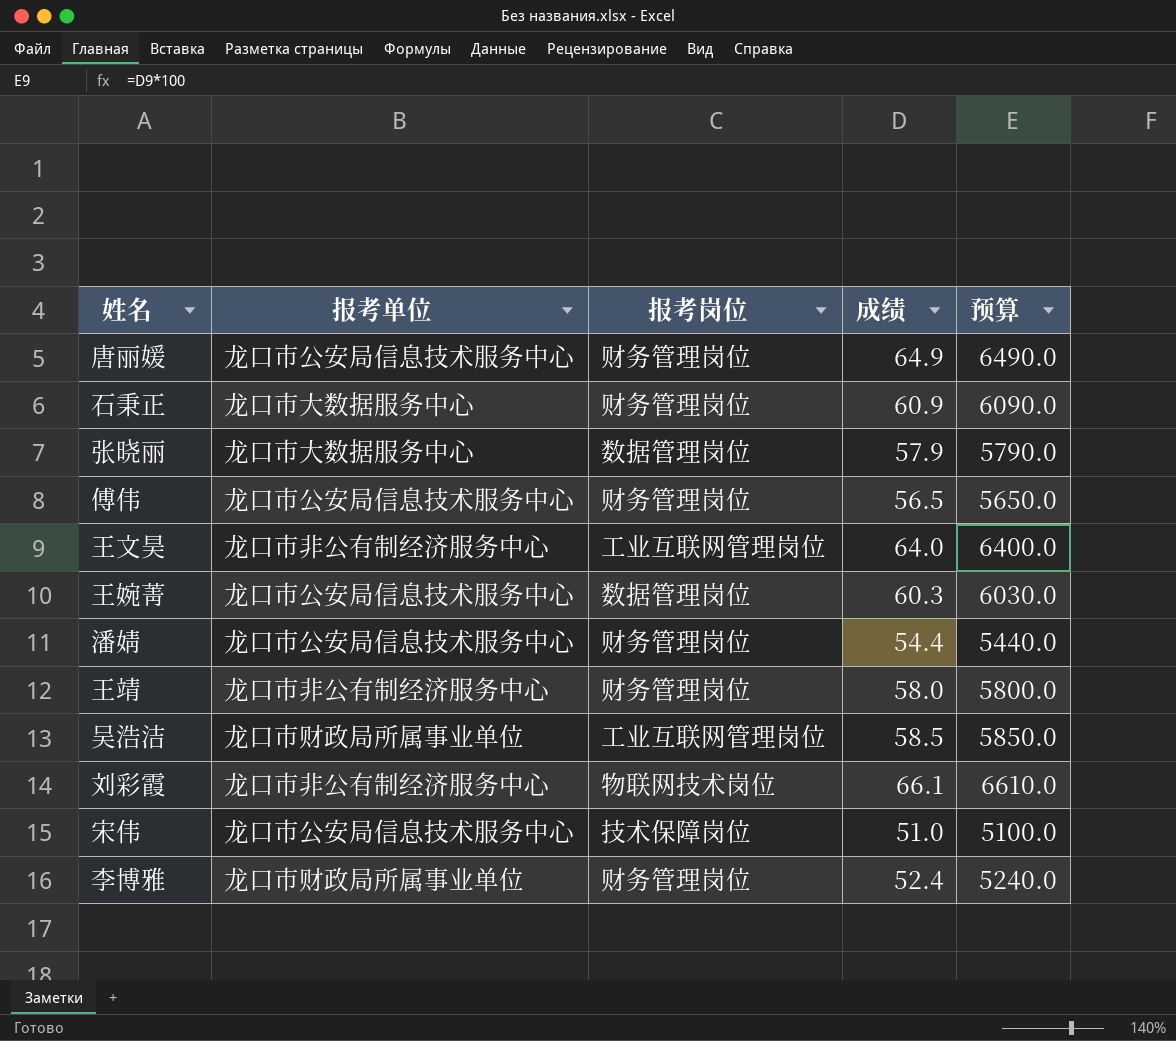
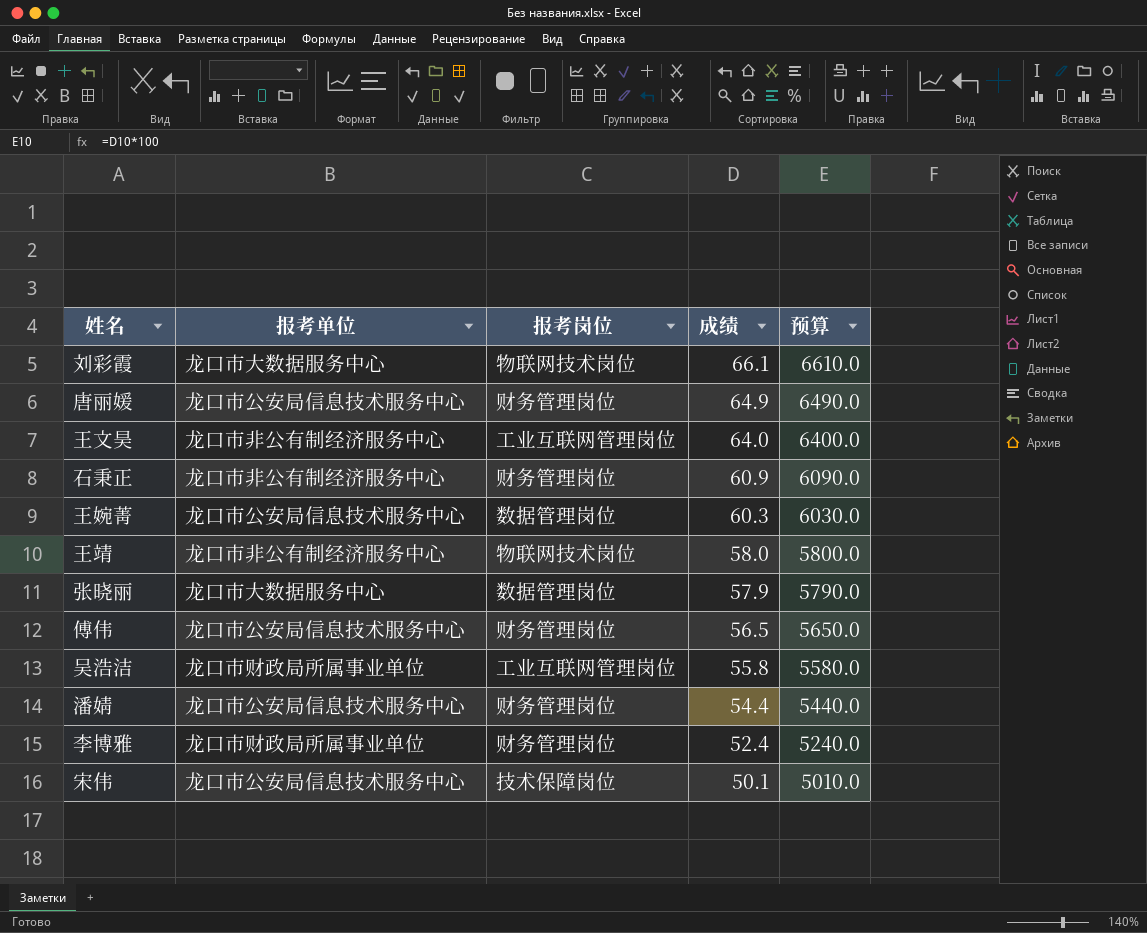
row order: none -> 成绩 descending
刘彩霞 | 报考单位: 龙口市非公有制经济服务中心 -> 龙口市大数据服务中心
石秉正 | 报考单位: 龙口市大数据服务中心 -> 龙口市非公有制经济服务中心
王靖 | 报考岗位: 财务管理岗位 -> 物联网技术岗位
吴浩洁 | 成绩: 58.5 -> 55.8
吴浩洁 | 预算: 5850.0 -> 5580.0
宋伟 | 成绩: 51.0 -> 50.1
宋伟 | 预算: 5100.0 -> 5010.0

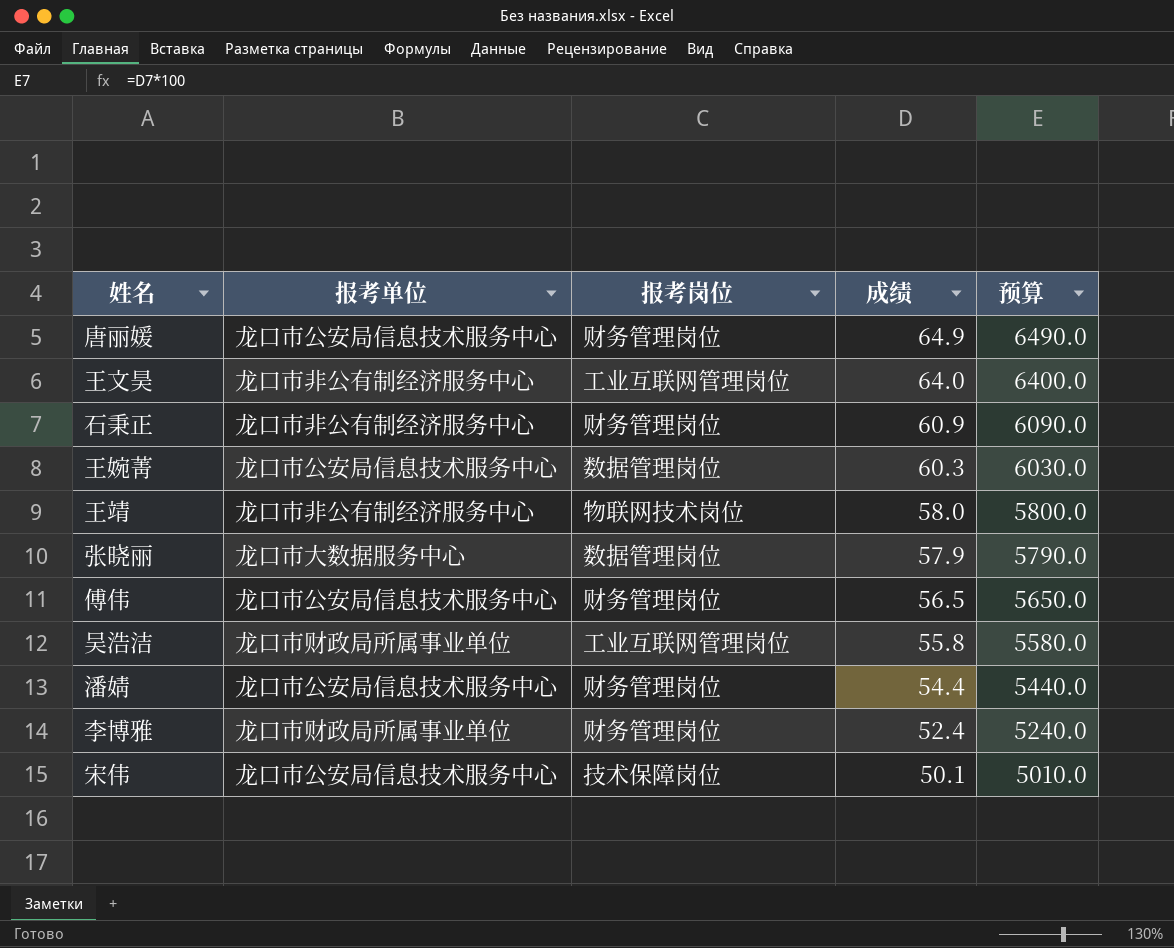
row 刘彩霞: 龙口市大数据服务中心 | 物联网技术岗位 | 66.1 | 6610.0 -> none

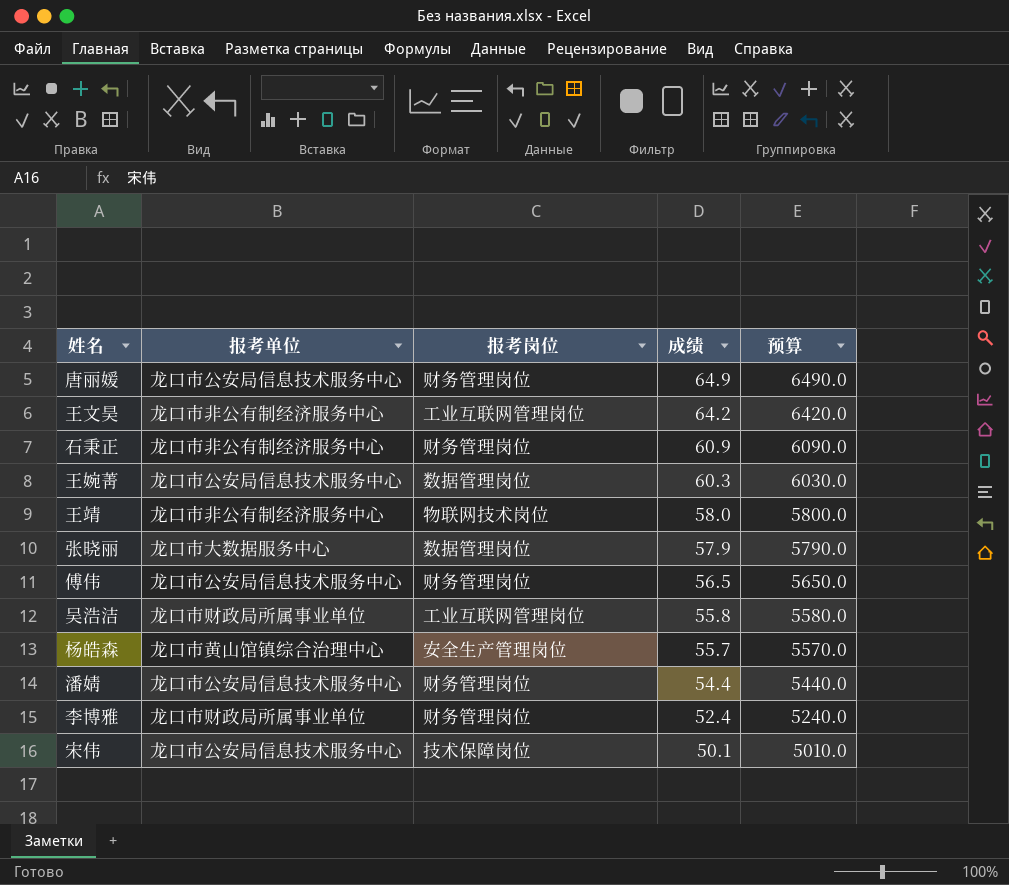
王文昊 | 成绩: 64.0 -> 64.2
王文昊 | 预算: 6400.0 -> 6420.0
row 杨皓森: none -> 龙口市黄山馆镇综合治理中心 | 安全生产管理岗位 | 55.7 | 5570.0

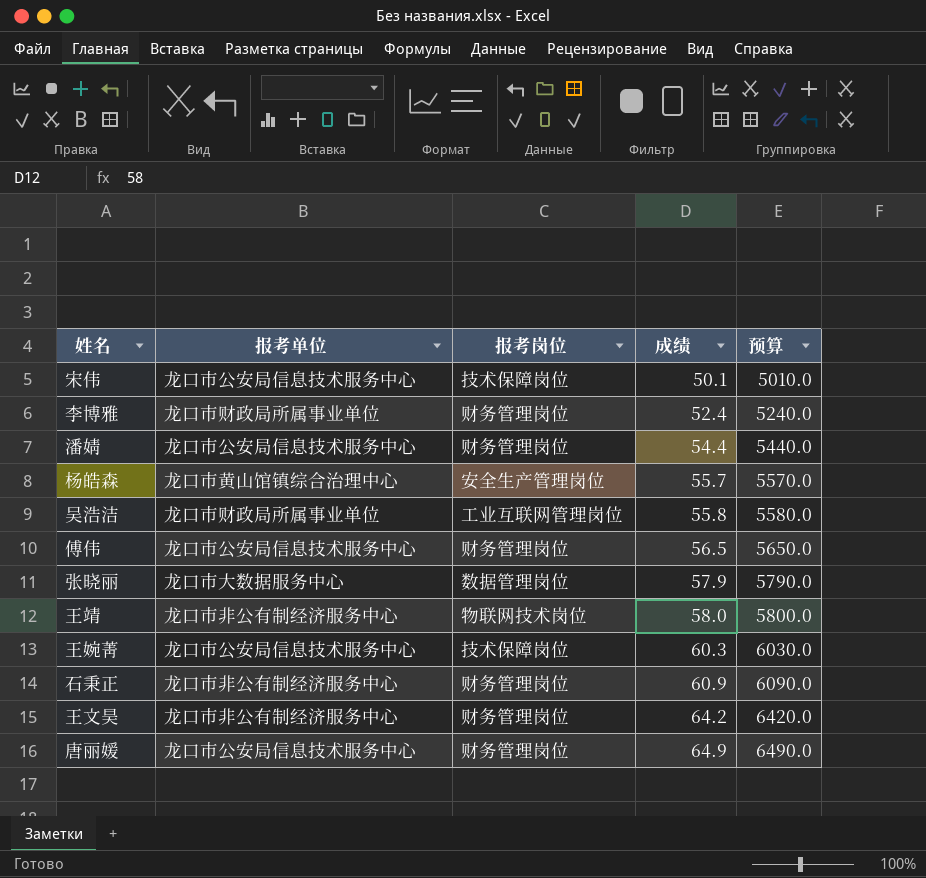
row order: 成绩 descending -> 成绩 ascending
王婉菁 | 报考岗位: 数据管理岗位 -> 技术保障岗位
王文昊 | 报考岗位: 工业互联网管理岗位 -> 财务管理岗位

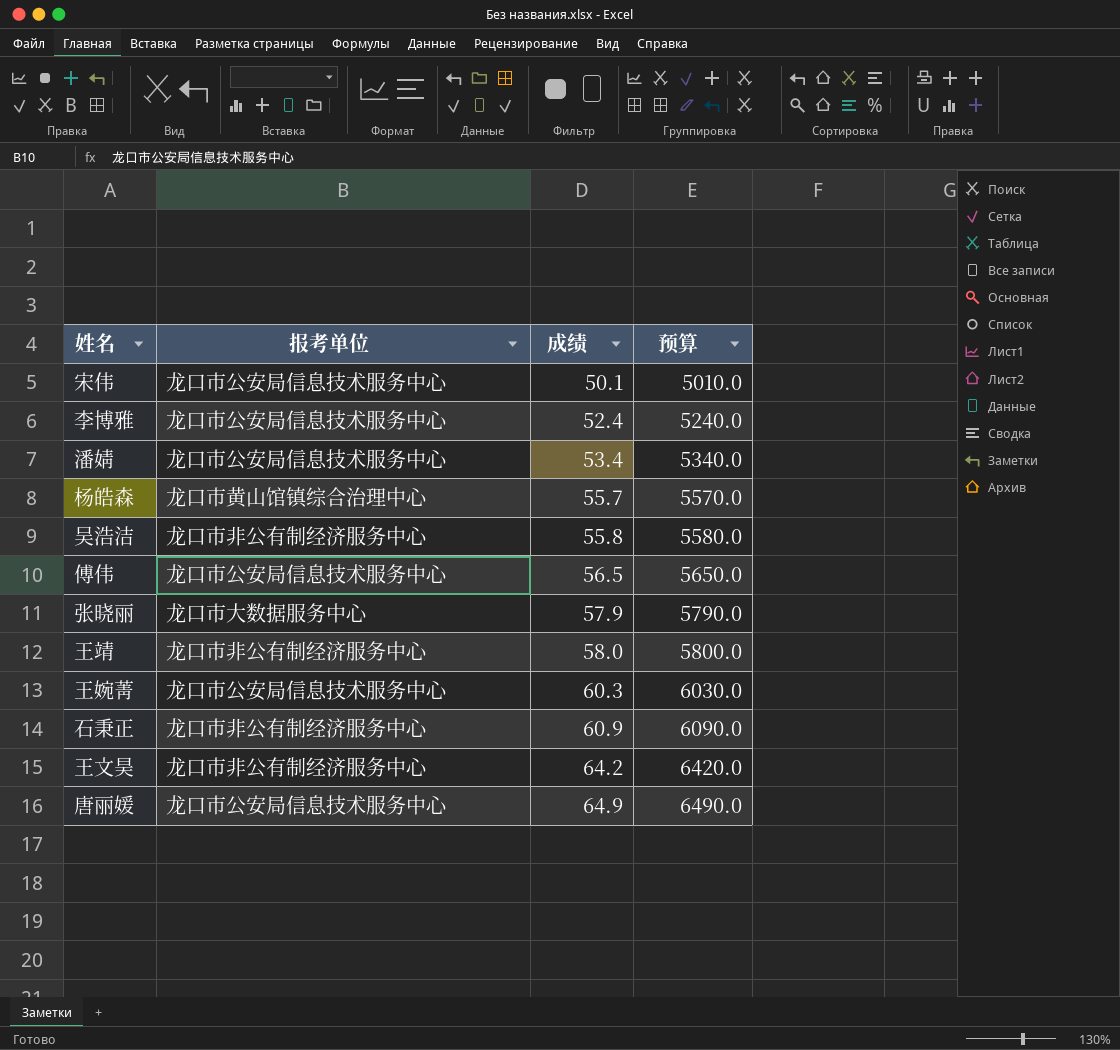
column 报考岗位 | position: 3 -> none
李博雅 | 报考单位: 龙口市财政局所属事业单位 -> 龙口市公安局信息技术服务中心
潘婧 | 成绩: 54.4 -> 53.4
潘婧 | 预算: 5440.0 -> 5340.0
吴浩洁 | 报考单位: 龙口市财政局所属事业单位 -> 龙口市非公有制经济服务中心

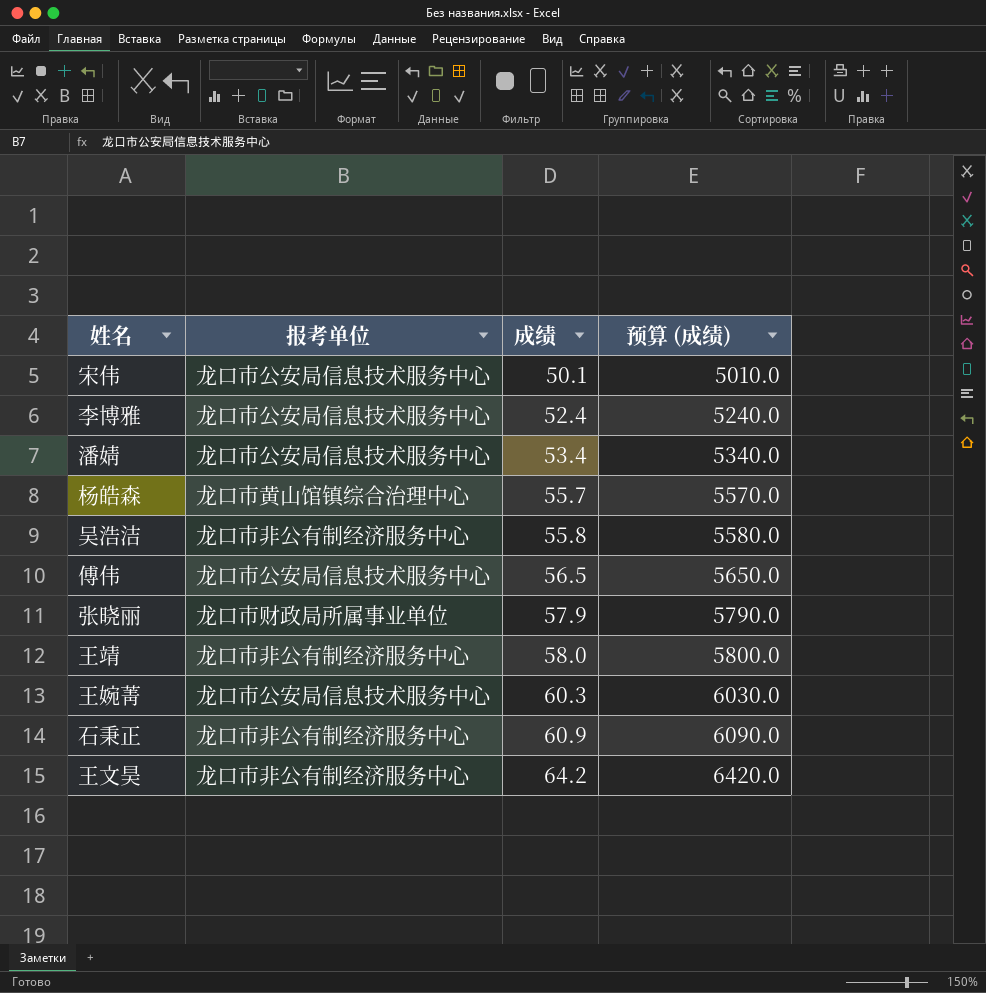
column name: 预算 -> 预算 (成绩)
row 唐丽媛: 龙口市公安局信息技术服务中心 | 64.9 | 6490.0 -> none
张晓丽 | 报考单位: 龙口市大数据服务中心 -> 龙口市财政局所属事业单位

